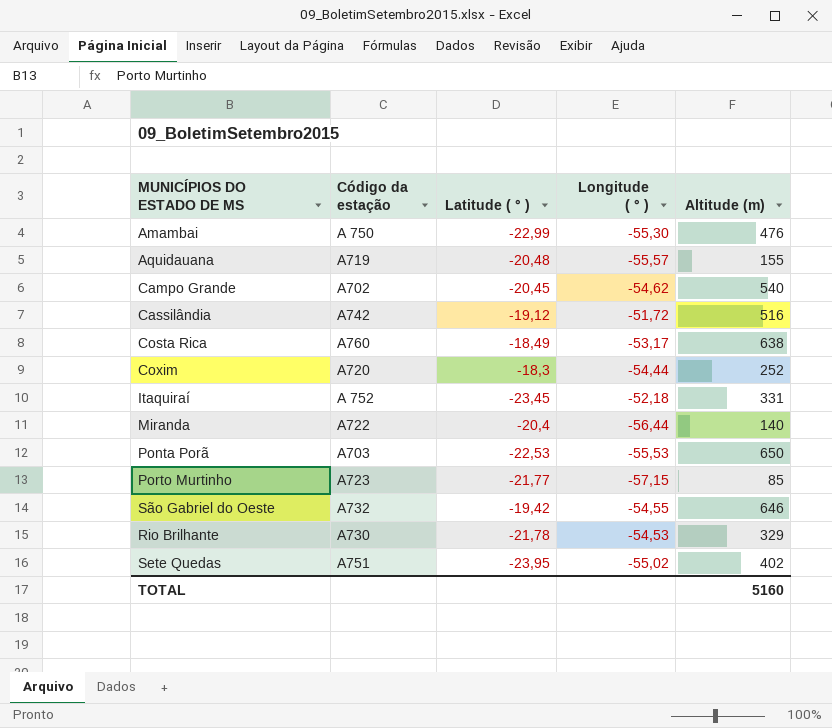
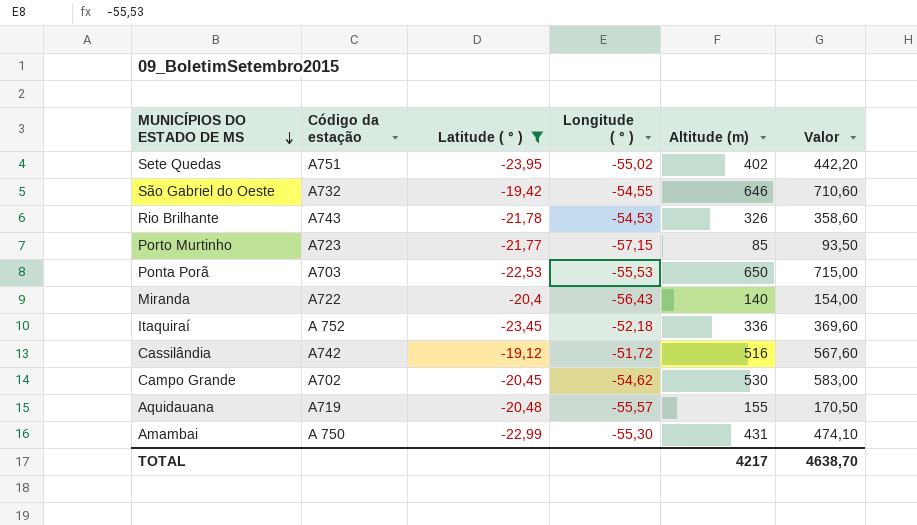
filter: none -> Latitude ( ° ) <= -19,12
row order: none -> MUNICÍPIOS DO ESTADO DE MS descending
column Valor | formula: none -> [Altitude (m)] * 1,1
Rio Brilhante | Código da estação: A730 -> A743
Rio Brilhante | Altitude (m): 329 -> 326
Miranda | Longitude ( ° ): -56,44 -> -56,43
Itaquiraí | Altitude (m): 331 -> 336
Campo Grande | Altitude (m): 540 -> 530
Amambai | Altitude (m): 476 -> 431
TOTAL | Altitude (m): 5160 -> 4217

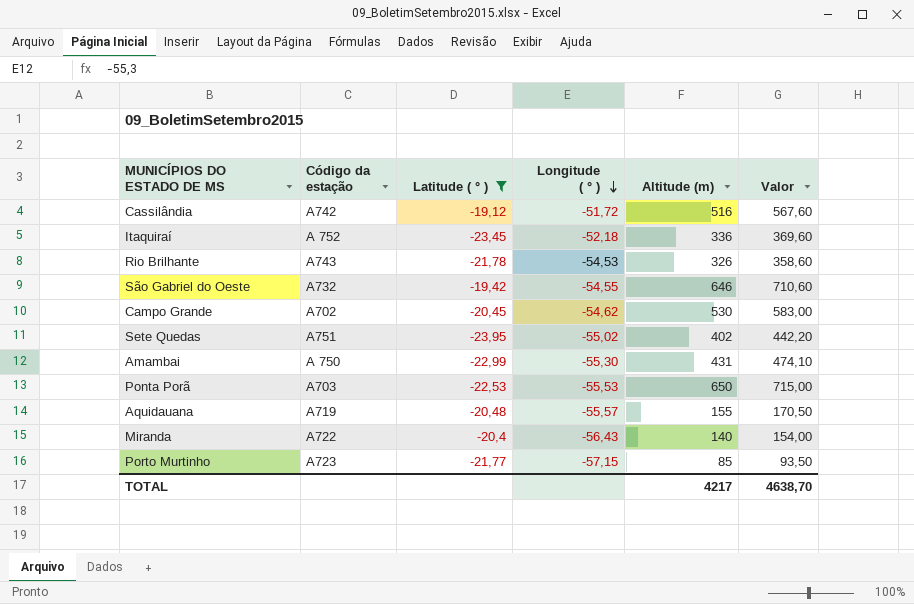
row order: MUNICÍPIOS DO ESTADO DE MS descending -> Longitude ( ° ) descending

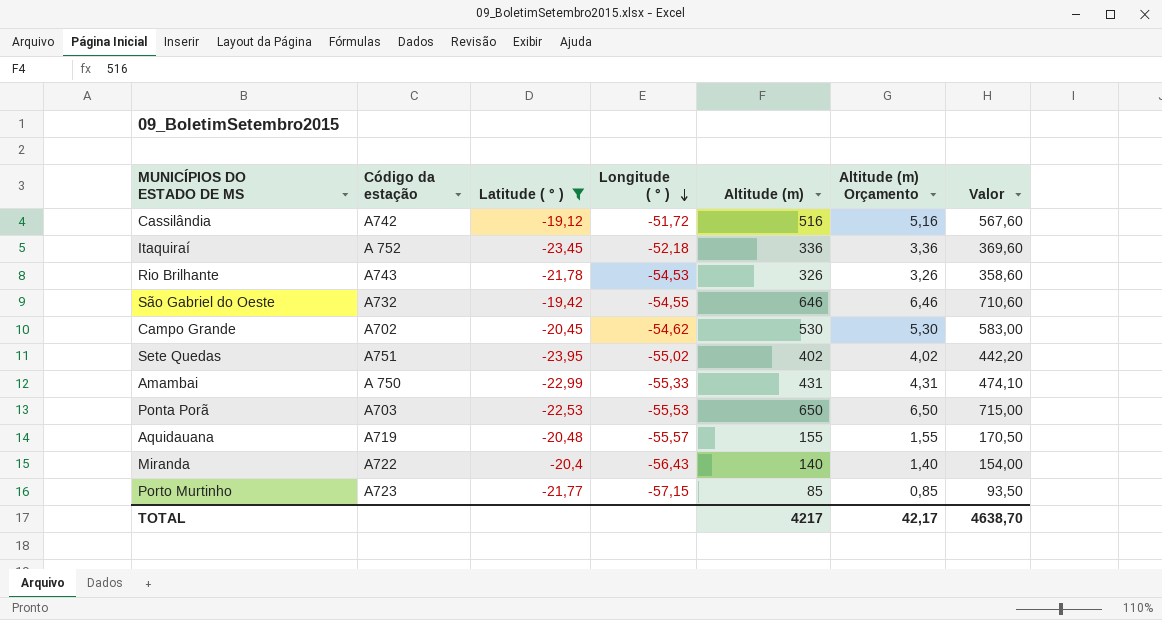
column Altitude (m) Orçamento | formula: none -> [Altitude (m)] * 0,01
Amambai | Longitude ( ° ): -55,30 -> -55,33

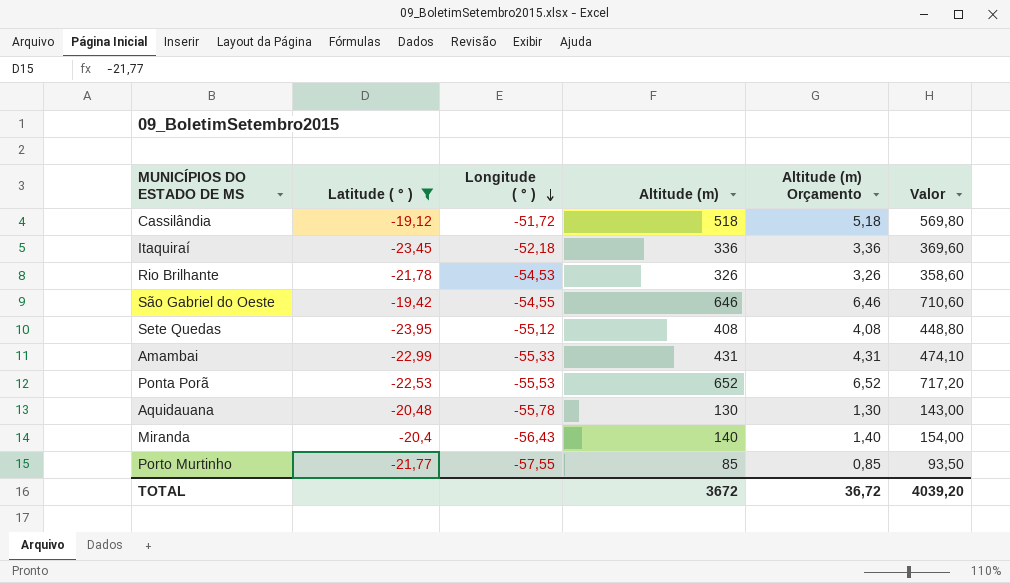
column Código da estação | position: 2 -> none
row Campo Grande: A702 | -20,45 | -54,62 | 530 | 5,30 | 583,00 -> none
Cassilândia | Altitude (m): 516 -> 518
Cassilândia | Altitude (m) Orçamento: 5,16 -> 5,18
Cassilândia | Valor: 567,60 -> 569,80
Sete Quedas | Longitude ( ° ): -55,02 -> -55,12
Sete Quedas | Altitude (m): 402 -> 408
Sete Quedas | Altitude (m) Orçamento: 4,02 -> 4,08
Sete Quedas | Valor: 442,20 -> 448,80
Ponta Porã | Altitude (m): 650 -> 652
Ponta Porã | Altitude (m) Orçamento: 6,50 -> 6,52
Ponta Porã | Valor: 715,00 -> 717,20
Aquidauana | Longitude ( ° ): -55,57 -> -55,78
Aquidauana | Altitude (m): 155 -> 130
Aquidauana | Altitude (m) Orçamento: 1,55 -> 1,30
Aquidauana | Valor: 170,50 -> 143,00
Porto Murtinho | Longitude ( ° ): -57,15 -> -57,55
TOTAL | Altitude (m): 4217 -> 3672
TOTAL | Altitude (m) Orçamento: 42,17 -> 36,72
TOTAL | Valor: 4638,70 -> 4039,20

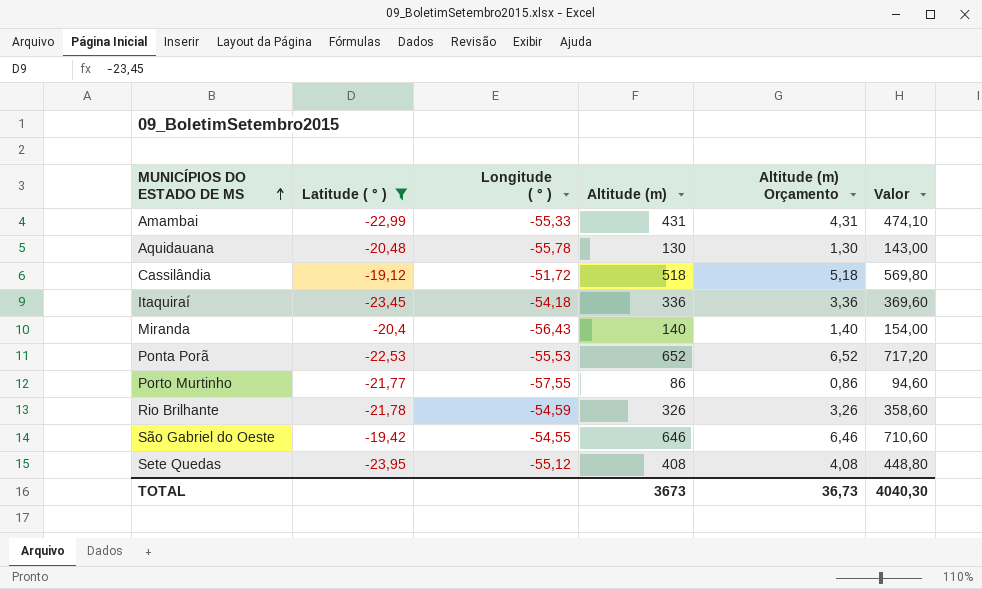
row order: Longitude ( ° ) descending -> MUNICÍPIOS DO ESTADO DE MS ascending
Itaquiraí | Longitude ( ° ): -52,18 -> -54,18
Porto Murtinho | Altitude (m): 85 -> 86
Porto Murtinho | Altitude (m) Orçamento: 0,85 -> 0,86
Porto Murtinho | Valor: 93,50 -> 94,60
Rio Brilhante | Longitude ( ° ): -54,53 -> -54,59
TOTAL | Altitude (m): 3672 -> 3673
TOTAL | Altitude (m) Orçamento: 36,72 -> 36,73
TOTAL | Valor: 4039,20 -> 4040,30

